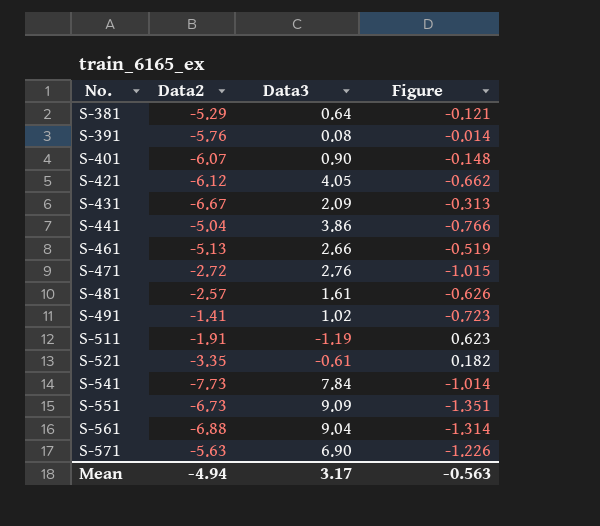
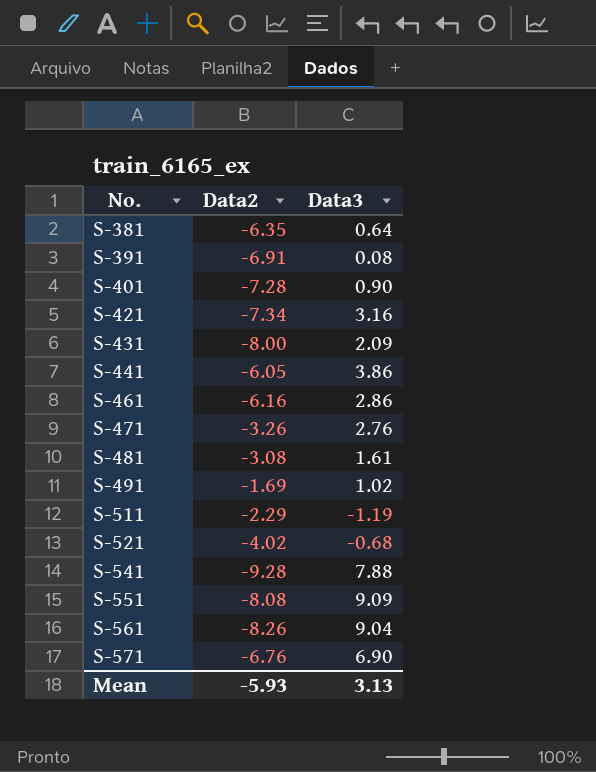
column Figure | formula: [Data3] / [Data2] -> none
S-381 | Data2: -5.29 -> -6.35
S-391 | Data2: -5.76 -> -6.91
S-401 | Data2: -6.07 -> -7.28
S-421 | Data2: -6.12 -> -7.34
S-421 | Data3: 4.05 -> 3.16
S-431 | Data2: -6.67 -> -8.00
S-441 | Data2: -5.04 -> -6.05
S-461 | Data2: -5.13 -> -6.16
S-461 | Data3: 2.66 -> 2.86
S-471 | Data2: -2.72 -> -3.26
S-481 | Data2: -2.57 -> -3.08
S-491 | Data2: -1.41 -> -1.69
S-511 | Data2: -1.91 -> -2.29
S-521 | Data2: -3.35 -> -4.02
S-521 | Data3: -0.61 -> -0.68
S-541 | Data2: -7.73 -> -9.28
S-541 | Data3: 7.84 -> 7.88
S-551 | Data2: -6.73 -> -8.08
S-561 | Data2: -6.88 -> -8.26
S-571 | Data2: -5.63 -> -6.76
Mean | Data2: -4.94 -> -5.93
Mean | Data3: 3.17 -> 3.13

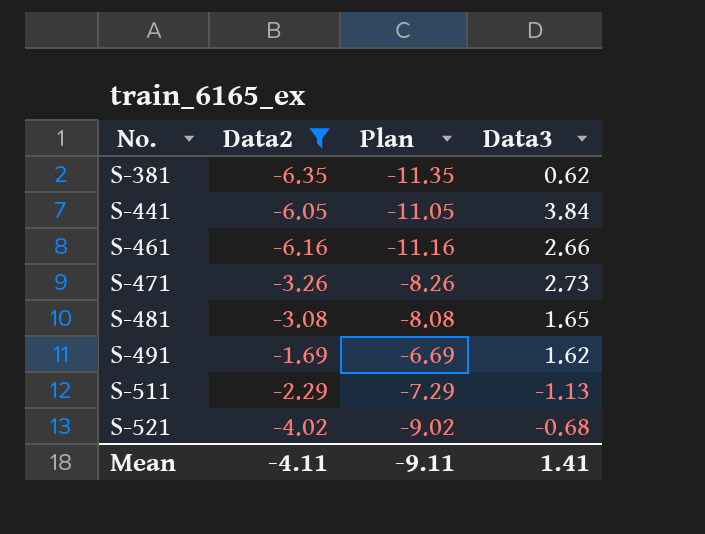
filter: none -> Data2 >= -6.35
column Plan | formula: none -> [Data2] - 5
S-381 | Data3: 0.64 -> 0.62
S-441 | Data3: 3.86 -> 3.84
S-461 | Data3: 2.86 -> 2.66
S-471 | Data3: 2.76 -> 2.73
S-481 | Data3: 1.61 -> 1.65
S-491 | Data3: 1.02 -> 1.62
S-511 | Data3: -1.19 -> -1.13
Mean | Data2: -5.93 -> -4.11
Mean | Data3: 3.13 -> 1.41

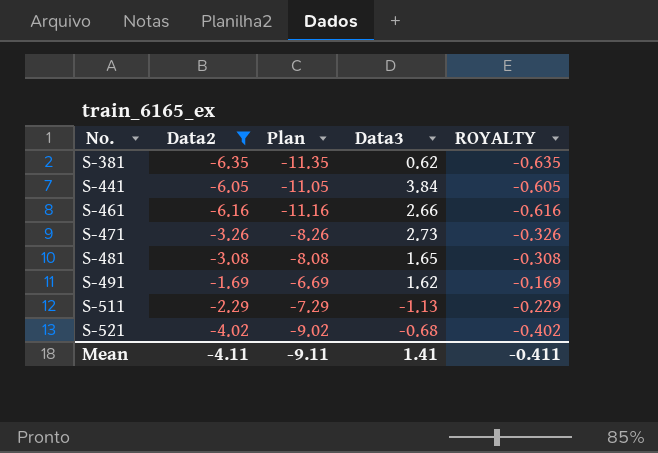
column ROYALTY | formula: none -> [Data2] * 0.1

